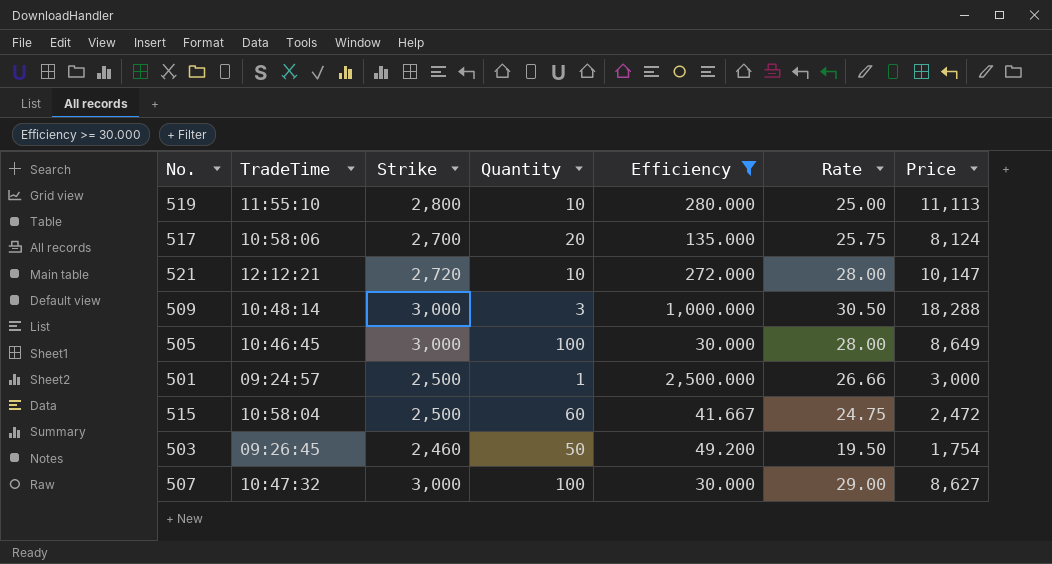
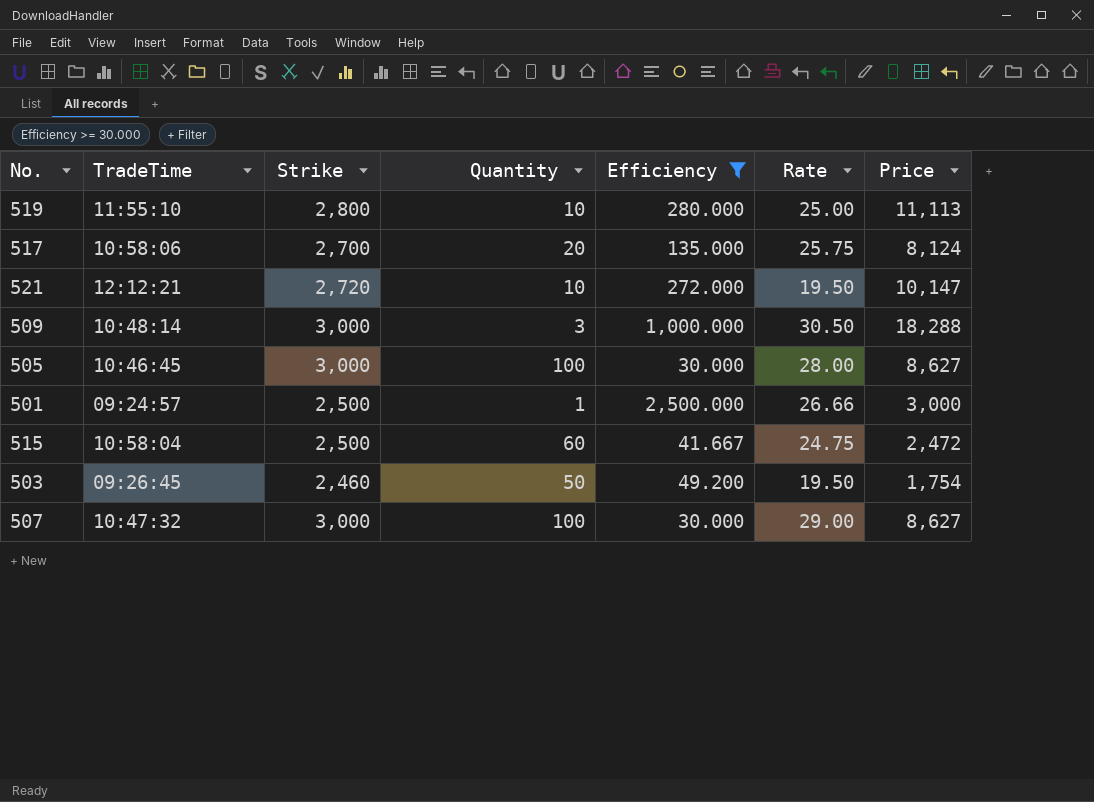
521 | Rate: 28.00 -> 19.50
505 | Price: 8,649 -> 8,627

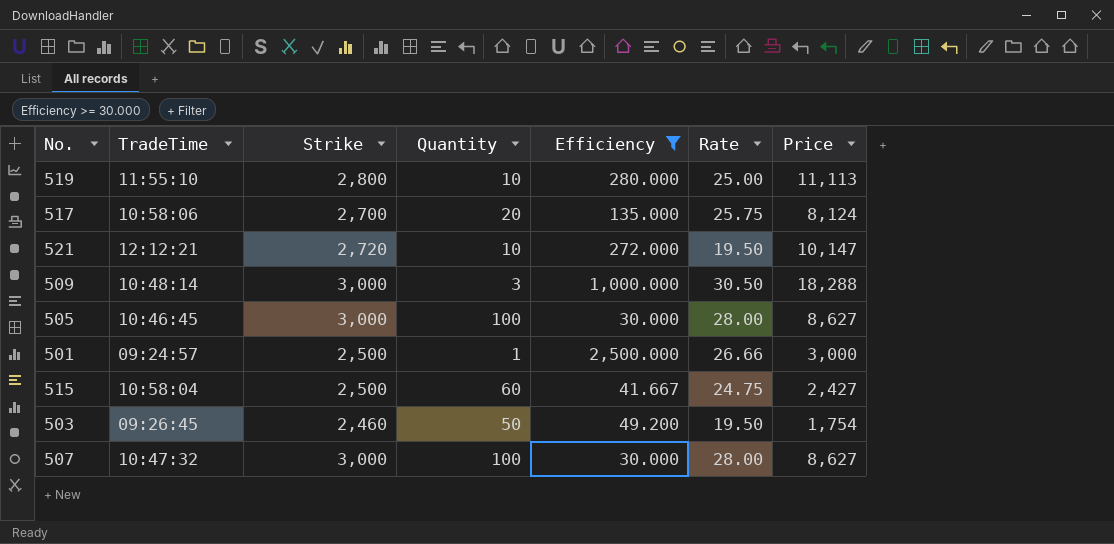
515 | Price: 2,472 -> 2,427
507 | Rate: 29.00 -> 28.00

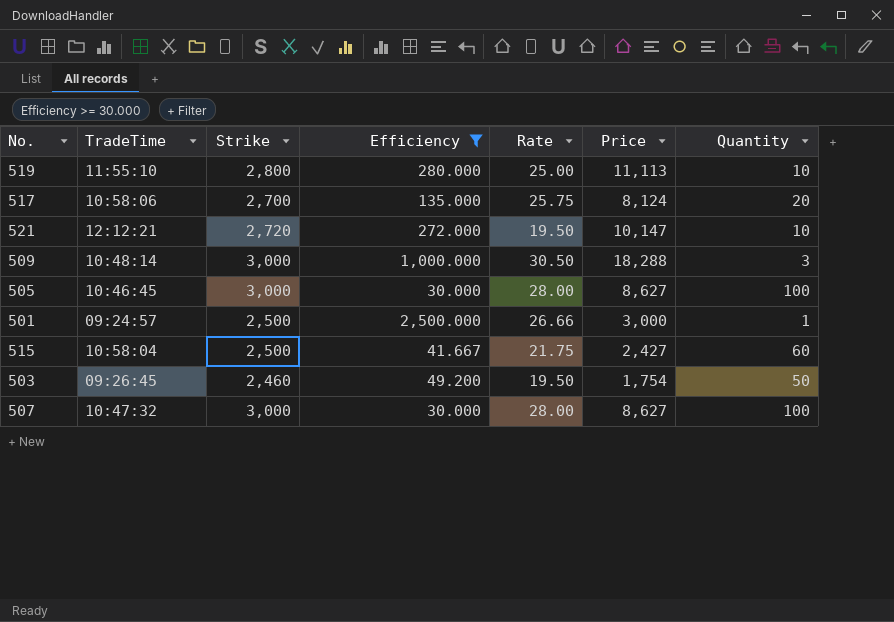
column Quantity | position: 4 -> 7
515 | Rate: 24.75 -> 21.75

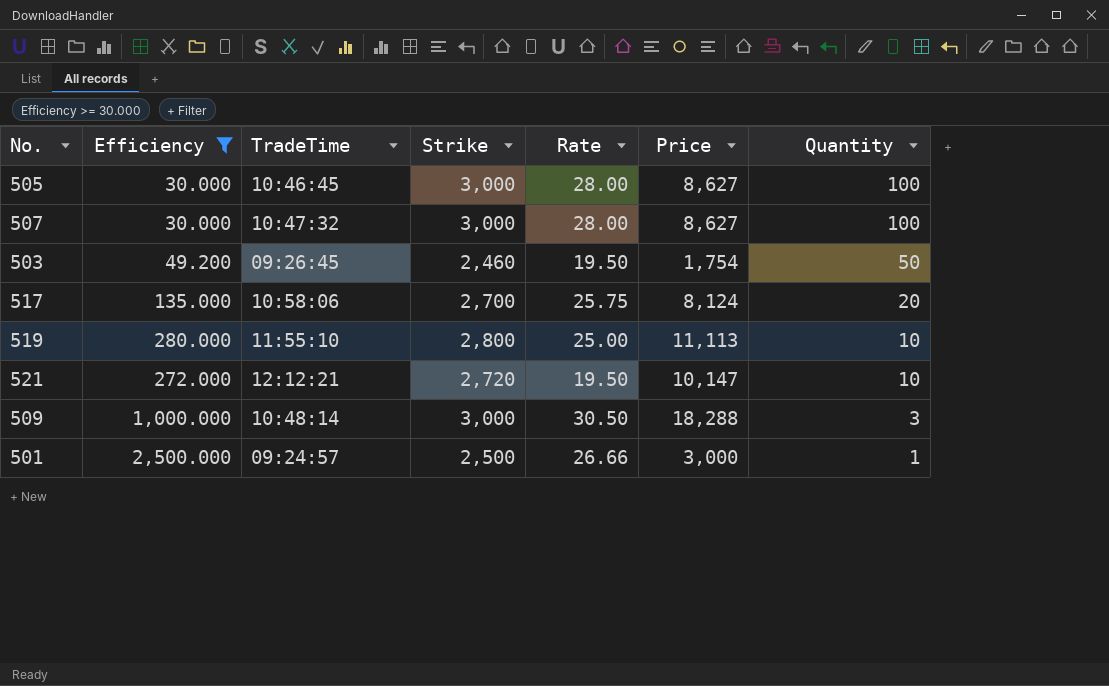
row order: none -> Quantity descending
column Efficiency | position: 4 -> 2
row 515: 10:58:04 | 2,500 | 41.667 | 21.75 | 2,427 | 60 -> none

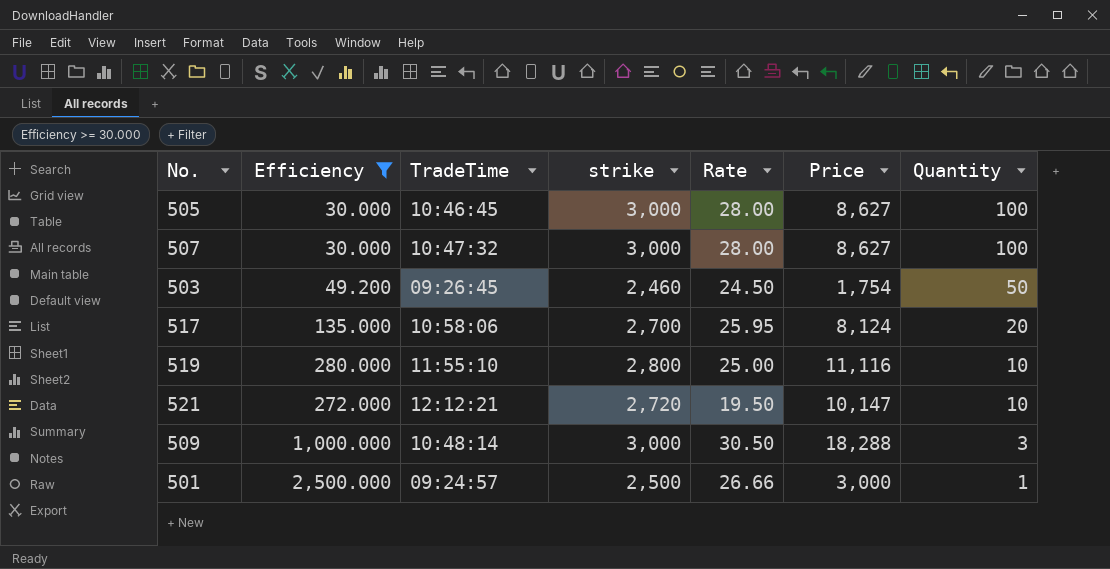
column name: Strike -> strike
503 | Rate: 19.50 -> 24.50
517 | Rate: 25.75 -> 25.95
519 | Price: 11,113 -> 11,116

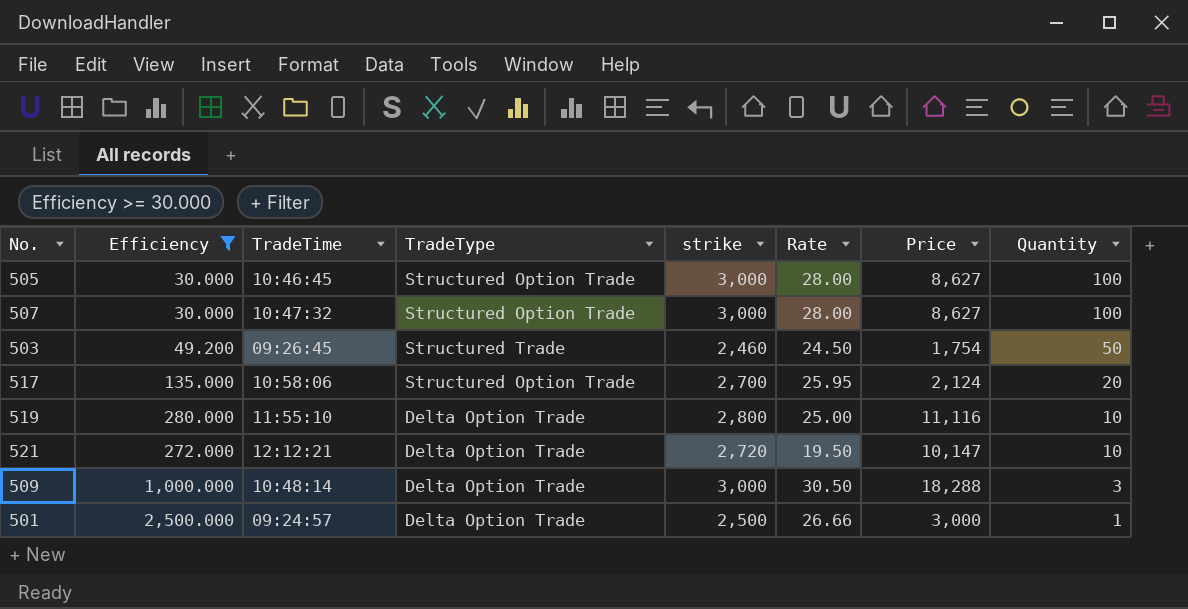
column TradeType | position: none -> 4
517 | Price: 8,124 -> 2,124

